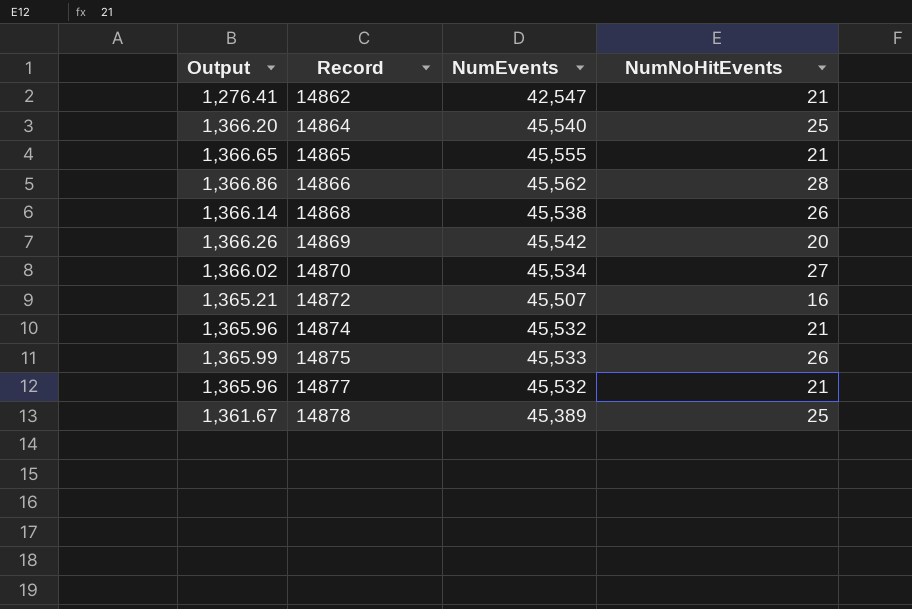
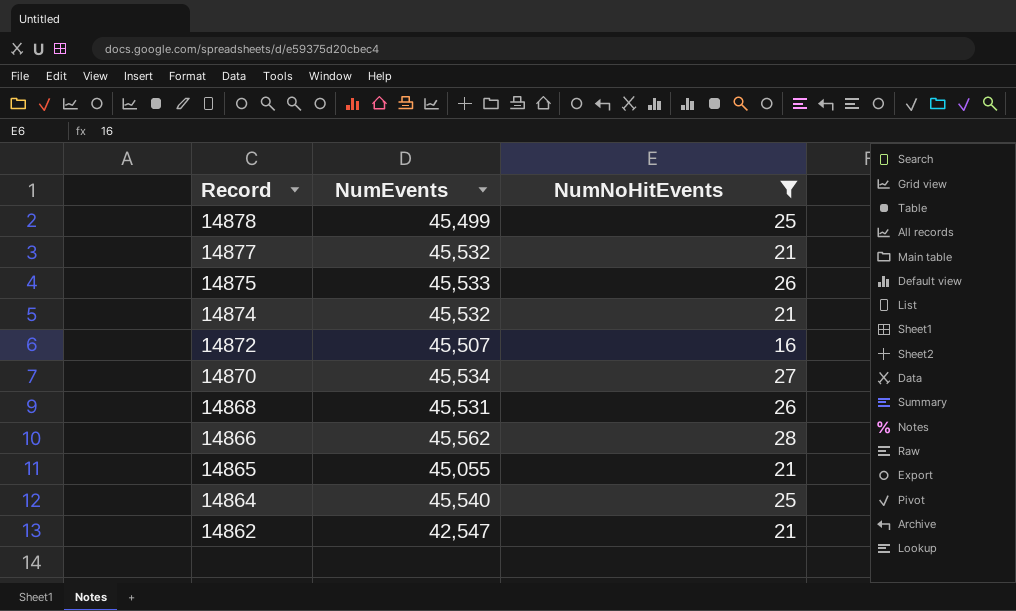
filter: none -> NumNoHitEvents != 20
row order: Record ascending -> Record descending
column Output | formula: [NumEvents] * 0.03 -> none
14878 | NumEvents: 45,389 -> 45,499
14868 | NumEvents: 45,538 -> 45,531
14865 | NumEvents: 45,555 -> 45,055

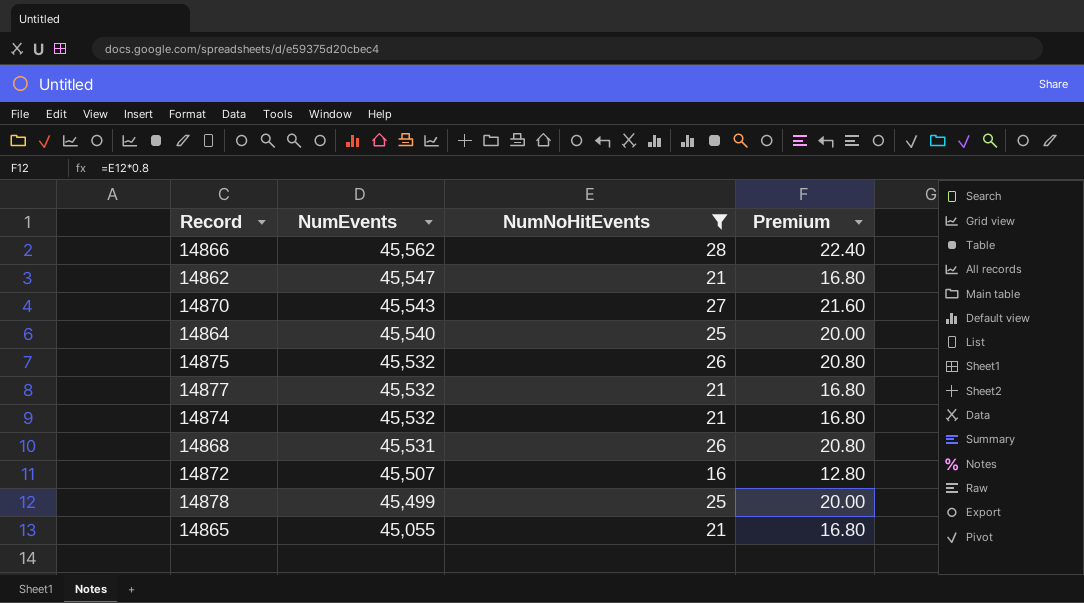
row order: Record descending -> NumEvents descending
column Premium | formula: none -> [NumNoHitEvents] * 0.8
14862 | NumEvents: 42,547 -> 45,547
14870 | NumEvents: 45,534 -> 45,543
14875 | NumEvents: 45,533 -> 45,532

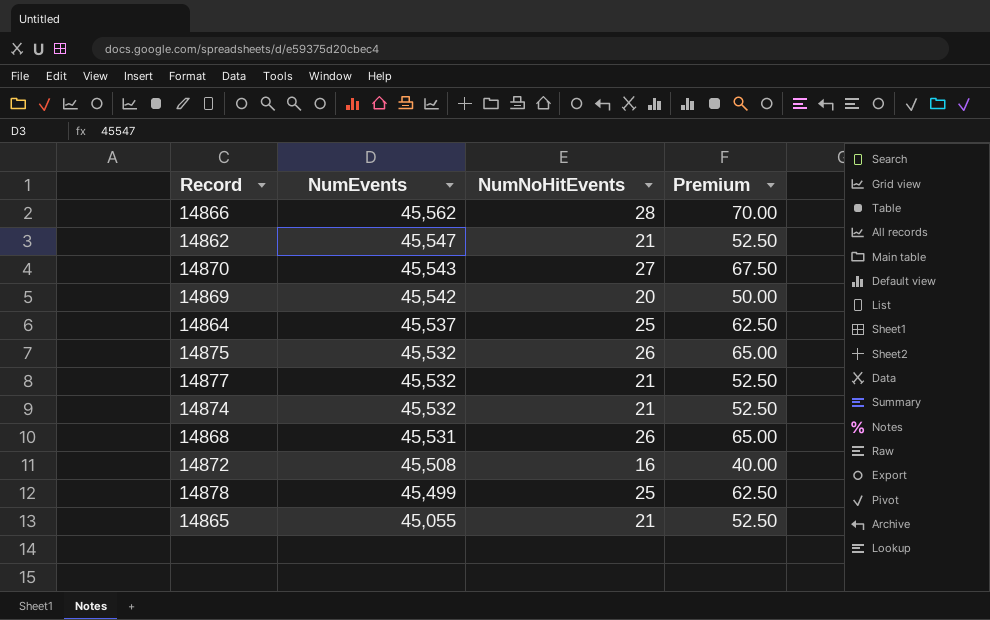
filter: NumNoHitEvents != 20 -> none
column Premium | formula: [NumNoHitEvents] * 0.8 -> [NumNoHitEvents] * 2.5
14864 | NumEvents: 45,540 -> 45,537
14872 | NumEvents: 45,507 -> 45,508

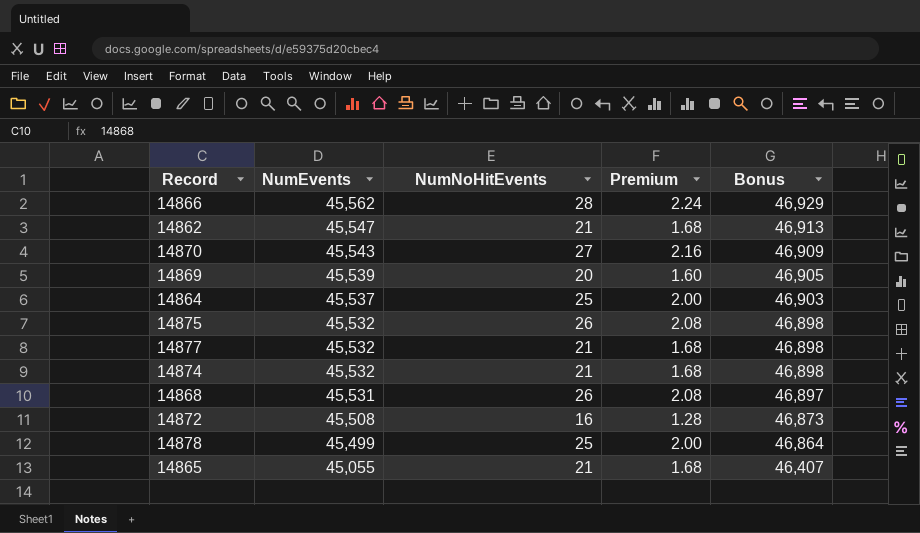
column Premium | formula: [NumNoHitEvents] * 2.5 -> [NumNoHitEvents] * 0.08
column Bonus | formula: none -> [NumEvents] * 1.03
14869 | NumEvents: 45,542 -> 45,539

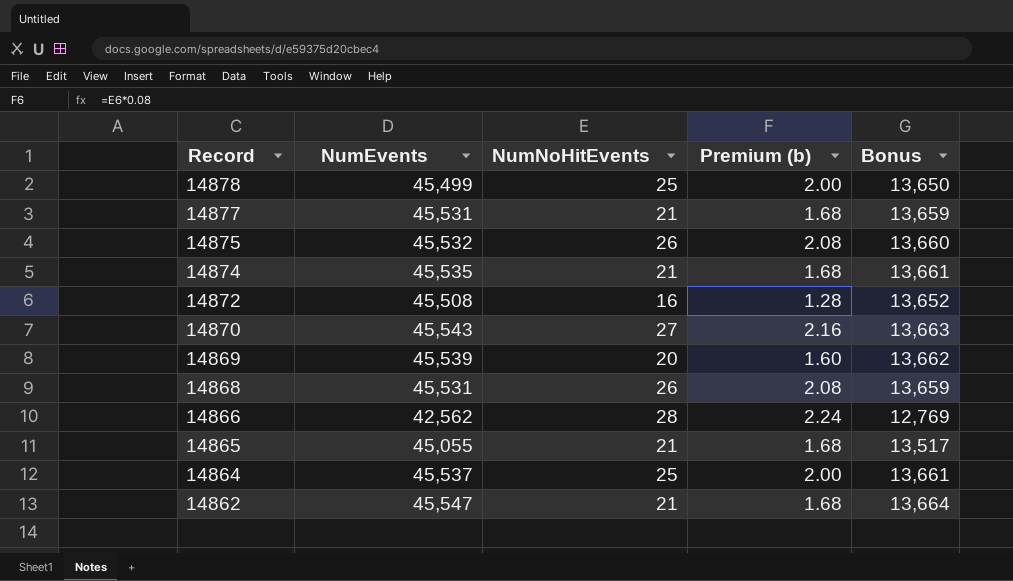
row order: NumEvents descending -> Record descending
column name: Premium -> Premium (b)
column Bonus | formula: [NumEvents] * 1.03 -> [NumEvents] * 0.3
14877 | NumEvents: 45,532 -> 45,531
14874 | NumEvents: 45,532 -> 45,535
14866 | NumEvents: 45,562 -> 42,562

